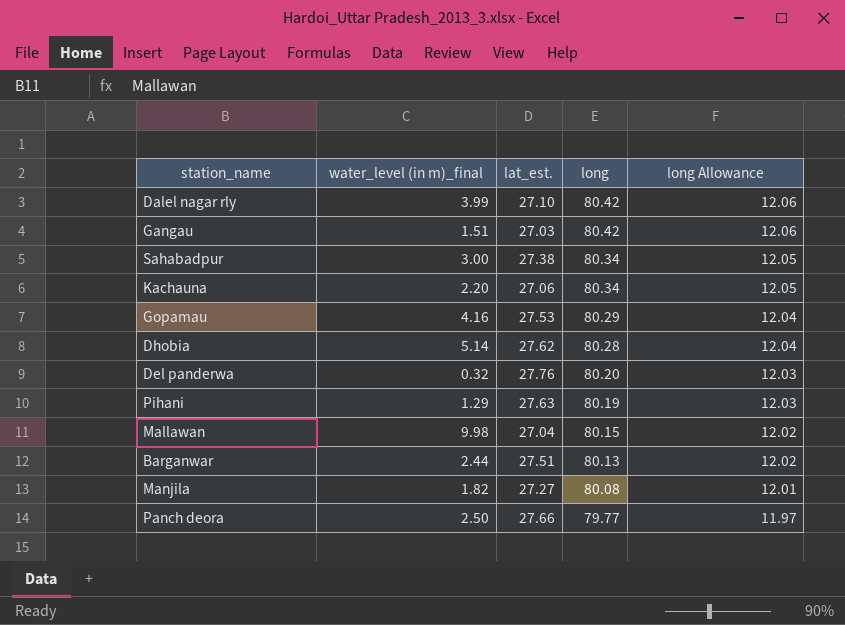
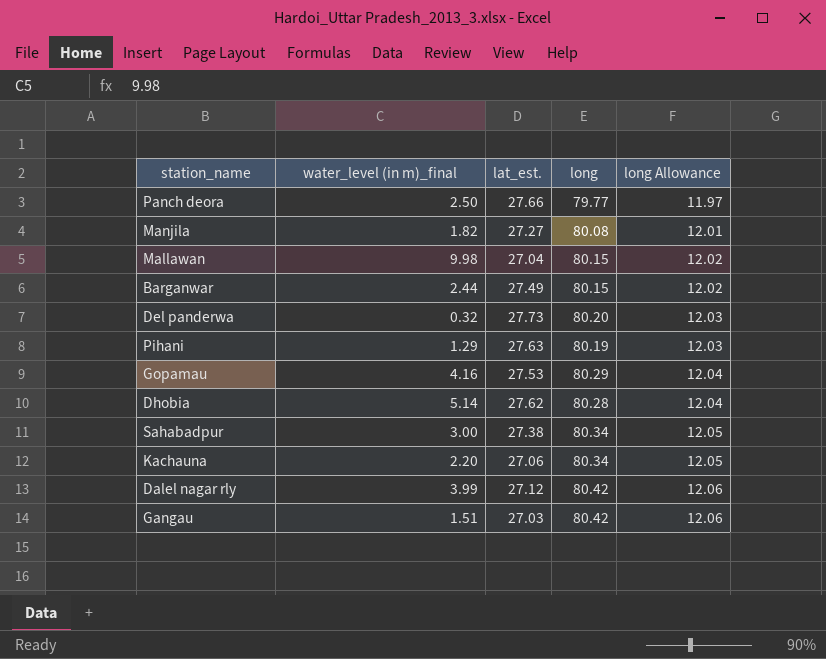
row order: long descending -> long Allowance ascending
Barganwar | lat_est.: 27.51 -> 27.49
Barganwar | long: 80.13 -> 80.15
Del panderwa | lat_est.: 27.76 -> 27.73
Dalel nagar rly | lat_est.: 27.10 -> 27.12

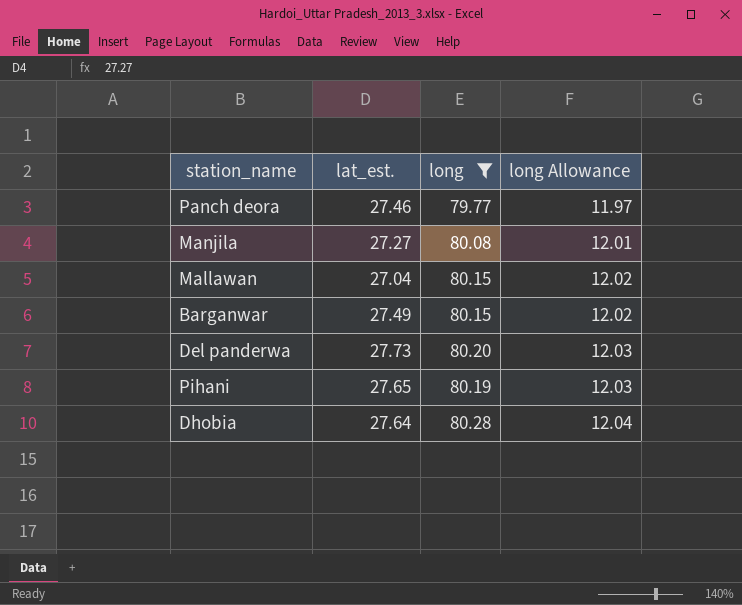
filter: none -> long <= 80.28
column water_level (in m)_final | position: 2 -> none
Panch deora | lat_est.: 27.66 -> 27.46
Pihani | lat_est.: 27.63 -> 27.65
Dhobia | lat_est.: 27.62 -> 27.64

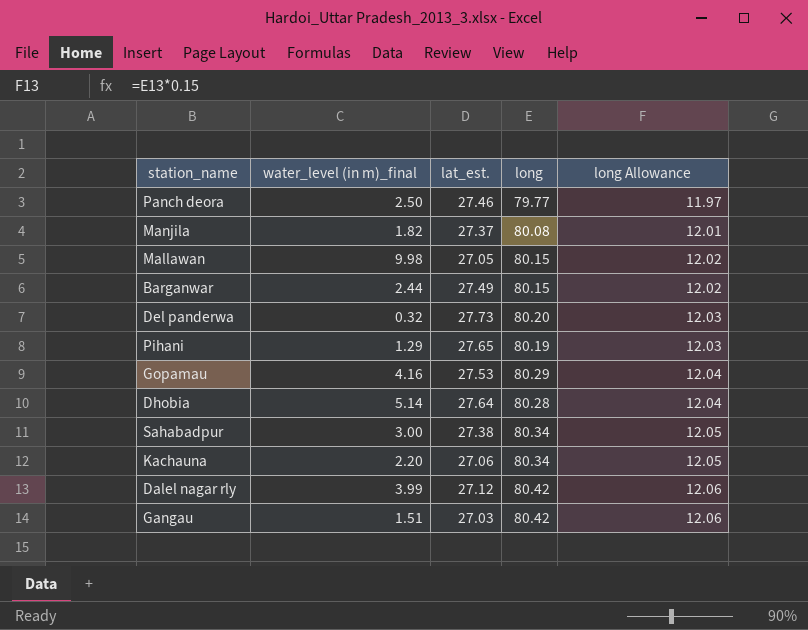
filter: long <= 80.28 -> none
column water_level (in m)_final | position: none -> 2
Manjila | lat_est.: 27.27 -> 27.37
Mallawan | lat_est.: 27.04 -> 27.05

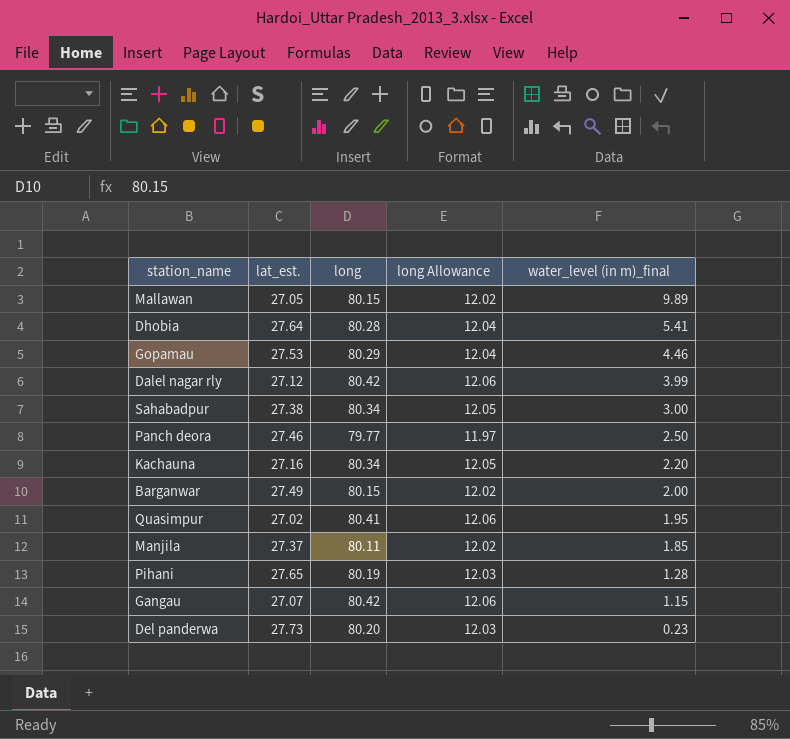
row order: long Allowance ascending -> water_level (in m)_final descending
column water_level (in m)_final | position: 2 -> 5
Mallawan | water_level (in m)_final: 9.98 -> 9.89
Dhobia | water_level (in m)_final: 5.14 -> 5.41
Gopamau | water_level (in m)_final: 4.16 -> 4.46
Kachauna | lat_est.: 27.06 -> 27.16
Barganwar | water_level (in m)_final: 2.44 -> 2.00
row Quasimpur: none -> 27.02 | 80.41 | 12.06 | 1.95
Manjila | long: 80.08 -> 80.11
Manjila | long Allowance: 12.01 -> 12.02
Manjila | water_level (in m)_final: 1.82 -> 1.85
Pihani | water_level (in m)_final: 1.29 -> 1.28
Gangau | lat_est.: 27.03 -> 27.07
Gangau | water_level (in m)_final: 1.51 -> 1.15
Del panderwa | water_level (in m)_final: 0.32 -> 0.23

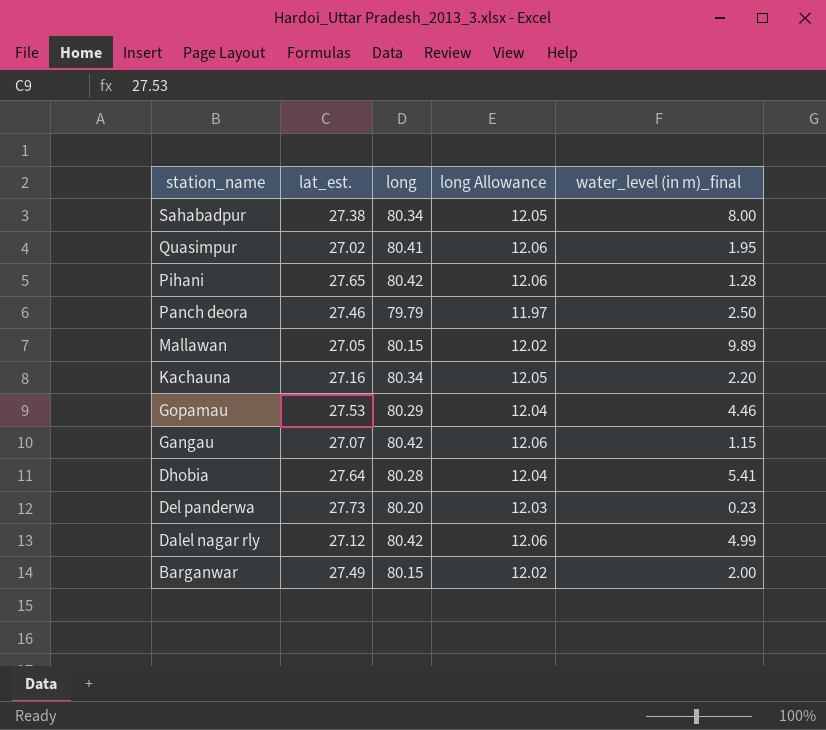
row order: water_level (in m)_final descending -> station_name descending
row Manjila: 27.37 | 80.11 | 12.02 | 1.85 -> none
Sahabadpur | water_level (in m)_final: 3.00 -> 8.00
Pihani | long: 80.19 -> 80.42
Pihani | long Allowance: 12.03 -> 12.06
Panch deora | long: 79.77 -> 79.79
Dalel nagar rly | water_level (in m)_final: 3.99 -> 4.99

